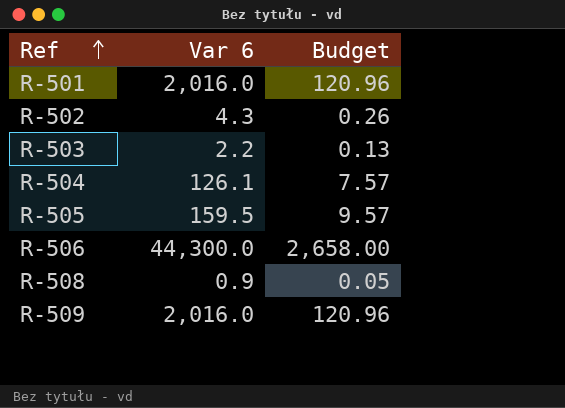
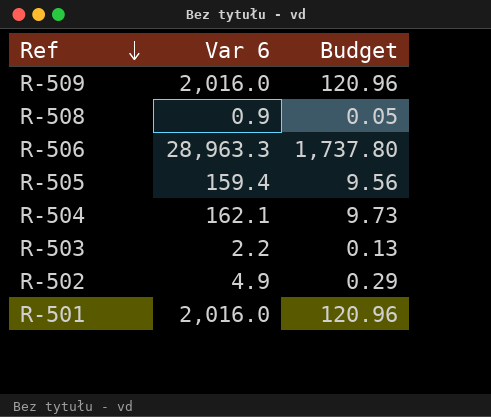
row order: Ref ascending -> Ref descending
R-506 | Var 6: 44,300.0 -> 28,963.3
R-506 | Budget: 2,658.00 -> 1,737.80
R-505 | Var 6: 159.5 -> 159.4
R-505 | Budget: 9.57 -> 9.56
R-504 | Var 6: 126.1 -> 162.1
R-504 | Budget: 7.57 -> 9.73
R-502 | Var 6: 4.3 -> 4.9
R-502 | Budget: 0.26 -> 0.29

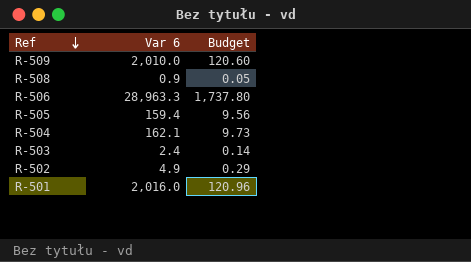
R-509 | Var 6: 2,016.0 -> 2,010.0
R-509 | Budget: 120.96 -> 120.60
R-503 | Var 6: 2.2 -> 2.4
R-503 | Budget: 0.13 -> 0.14

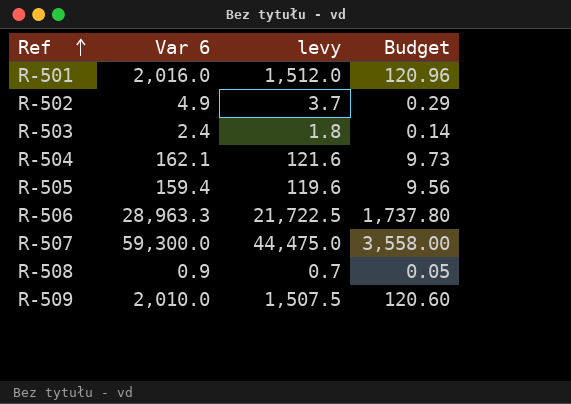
row order: Ref descending -> Ref ascending
column levy | formula: none -> [Var 6] * 0.75
row R-507: none -> 59,300.0 | 44,475.0 | 3,558.00

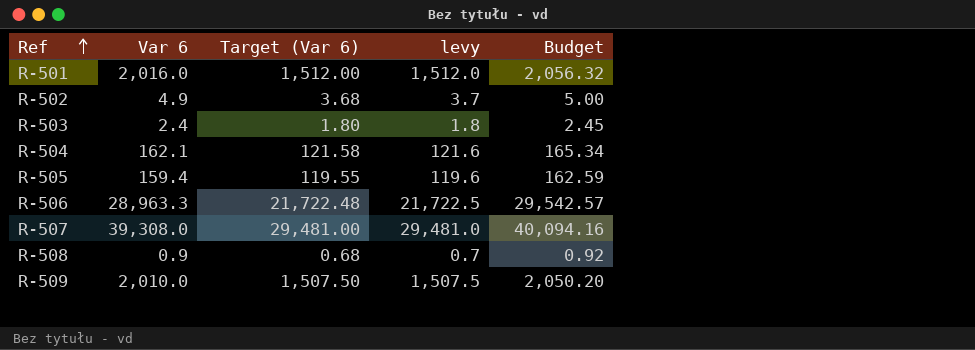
column Target (Var 6) | formula: none -> [Var 6] * 0.75
column Budget | formula: [Var 6] * 0.06 -> [Var 6] * 1.02
R-507 | Var 6: 59,300.0 -> 39,308.0
R-507 | levy: 44,475.0 -> 29,481.0

